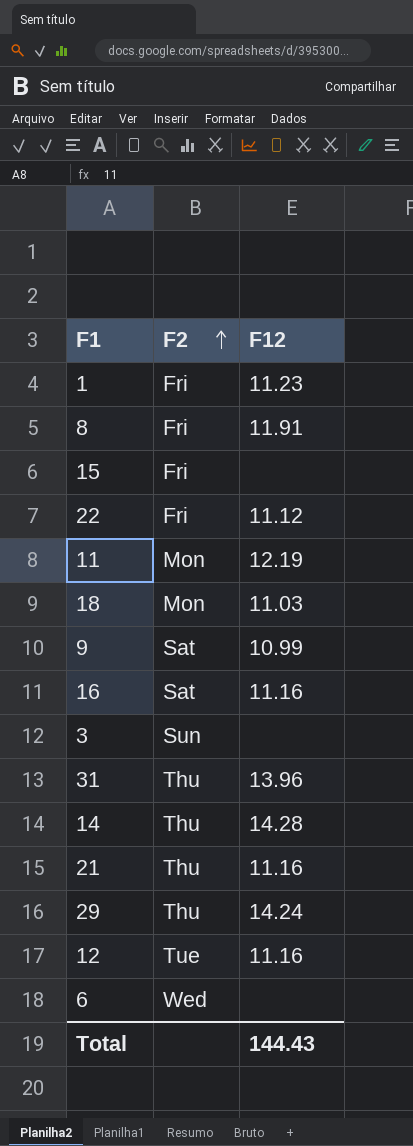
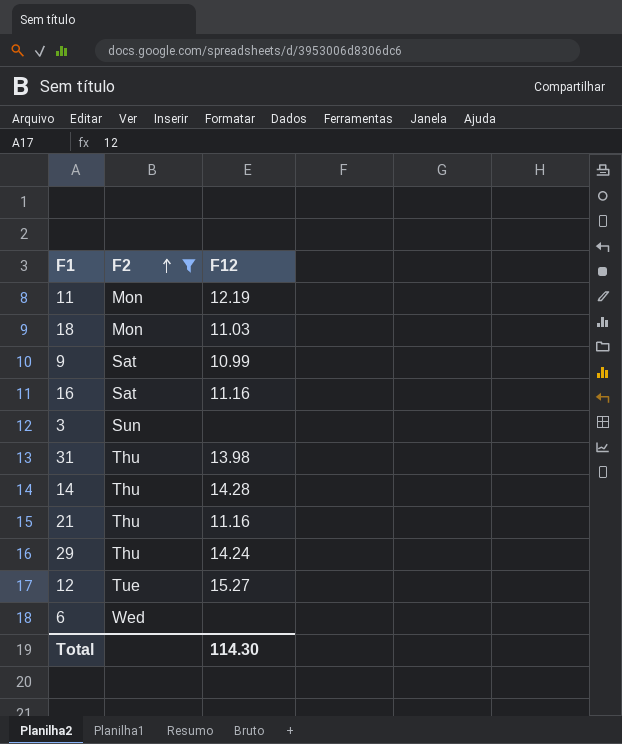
filter: none -> F2 != Fri
31 | F12: 13.96 -> 13.98
12 | F12: 11.16 -> 15.27
Total | F12: 144.43 -> 114.30

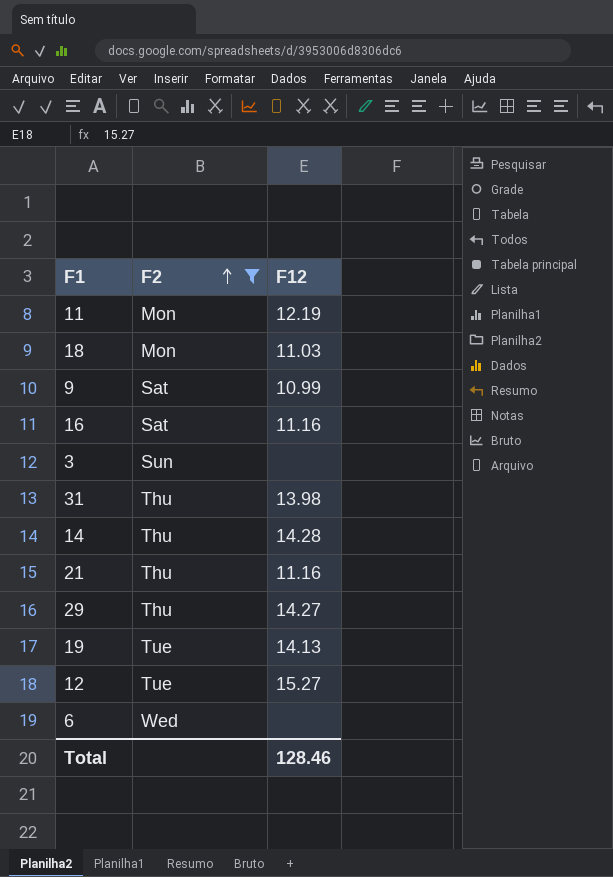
29 | F12: 14.24 -> 14.27
row 19: none -> Tue | 14.13
Total | F12: 114.30 -> 128.46

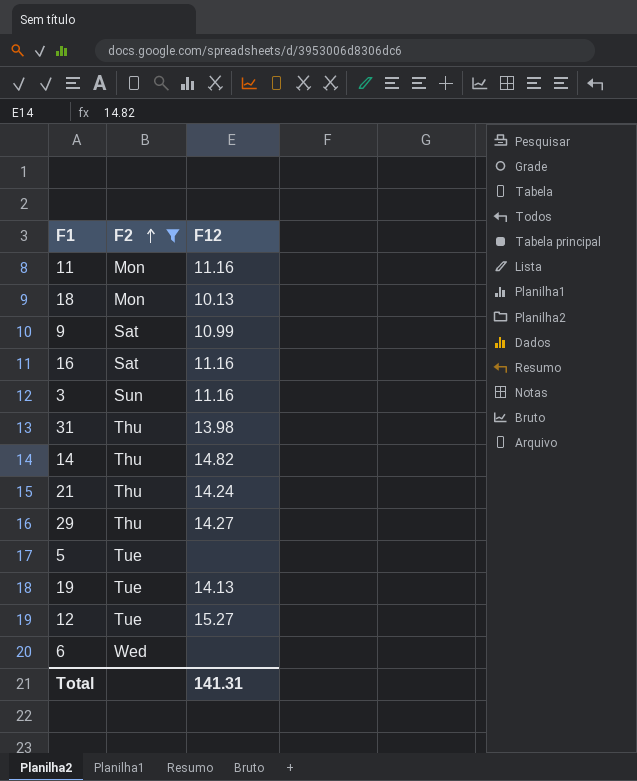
11 | F12: 12.19 -> 11.16
18 | F12: 11.03 -> 10.13
3 | F12: none -> 11.16
14 | F12: 14.28 -> 14.82
21 | F12: 11.16 -> 14.24
row 5: none -> Tue | none
Total | F12: 128.46 -> 141.31

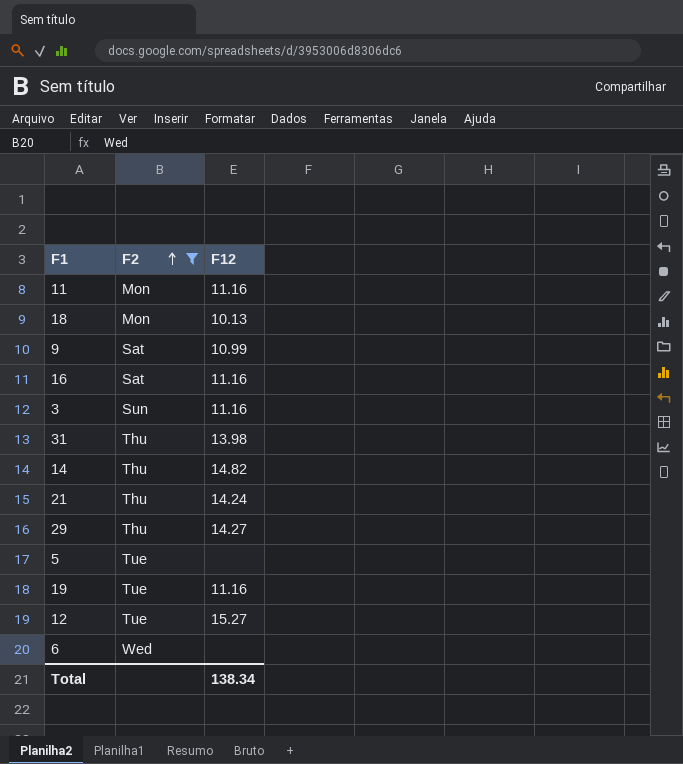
19 | F12: 14.13 -> 11.16
Total | F12: 141.31 -> 138.34

